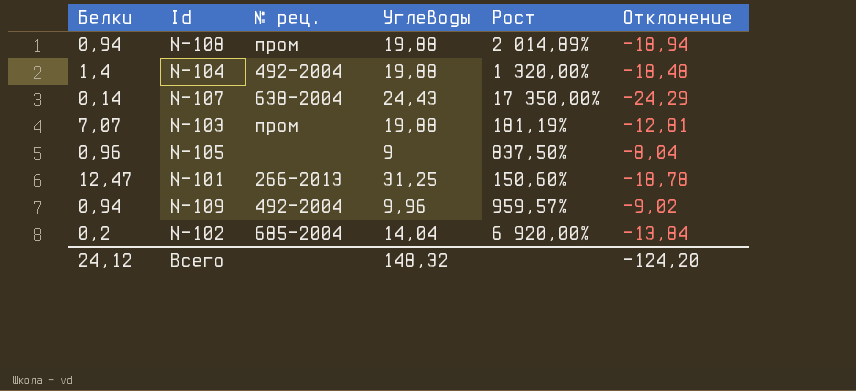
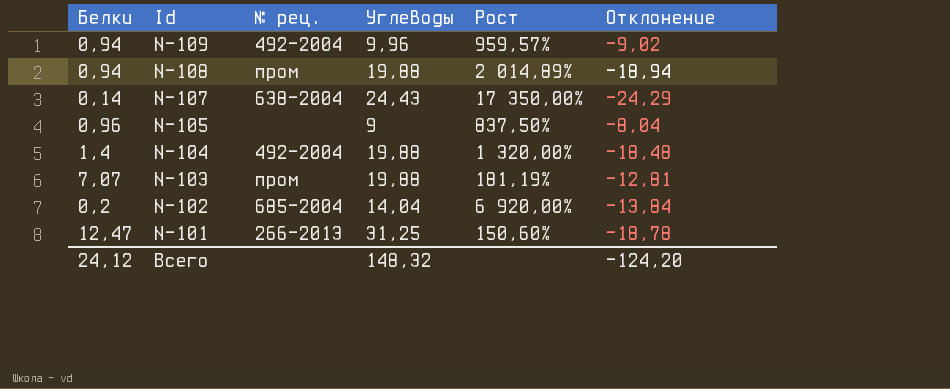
row order: none -> Id descending

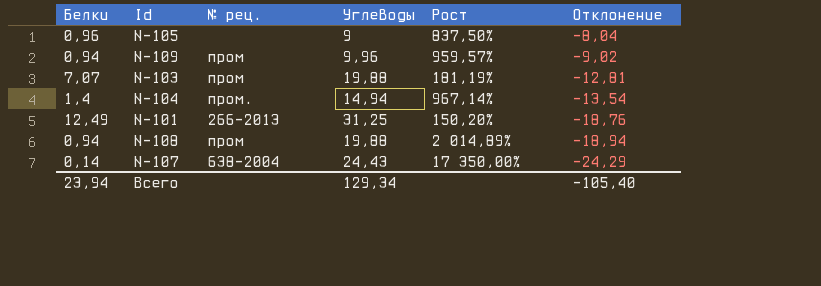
row order: Id descending -> Отклонение descending
row N-102: 0,2 | 685-2004 | 14,04 | 6 920,00% | -13,84 -> none
N-109 | № рец.: 492-2004 -> пром
N-104 | № рец.: 492-2004 -> пром.
N-104 | Углеводы: 19,88 -> 14,94
N-104 | Рост: 1 320,00% -> 967,14%
N-104 | Отклонение: -18,48 -> -13,54
N-101 | Белки: 12,47 -> 12,49
N-101 | Рост: 150,60% -> 150,20%
N-101 | Отклонение: -18,78 -> -18,76
Всего | Белки: 24,12 -> 23,94
Всего | Углеводы: 148,32 -> 129,34
Всего | Отклонение: -124,20 -> -105,40

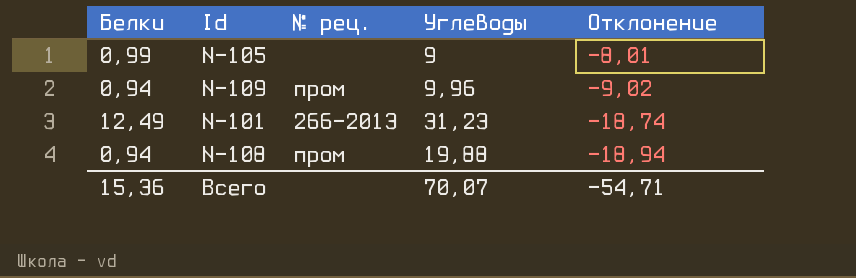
column Рост | formula: ([Углеводы] - [Белки]) / [Белки] -> none
row N-103: 7,07 | пром | 19,88 | 181,19% | -12,81 -> none
row N-104: 1,4 | пром. | 14,94 | 967,14% | -13,54 -> none
row N-107: 0,14 | 638-2004 | 24,43 | 17 350,00% | -24,29 -> none
N-105 | Белки: 0,96 -> 0,99
N-105 | Отклонение: -8,04 -> -8,01
N-101 | Углеводы: 31,25 -> 31,23
N-101 | Отклонение: -18,76 -> -18,74
Всего | Белки: 23,94 -> 15,36
Всего | Углеводы: 129,34 -> 70,07
Всего | Отклонение: -105,40 -> -54,71

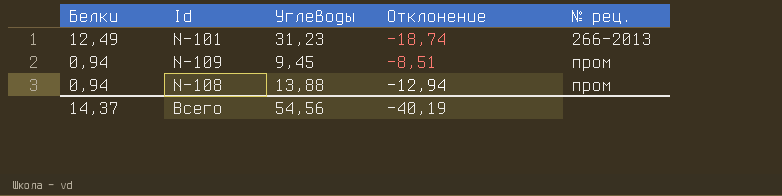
row order: Отклонение descending -> Белки descending
column № рец. | position: 3 -> 5
row N-105: 0,99 | none | 9 | -8,01 -> none
N-109 | Углеводы: 9,96 -> 9,45
N-109 | Отклонение: -9,02 -> -8,51
N-108 | Углеводы: 19,88 -> 13,88
N-108 | Отклонение: -18,94 -> -12,94
Всего | Белки: 15,36 -> 14,37
Всего | Углеводы: 70,07 -> 54,56
Всего | Отклонение: -54,71 -> -40,19

